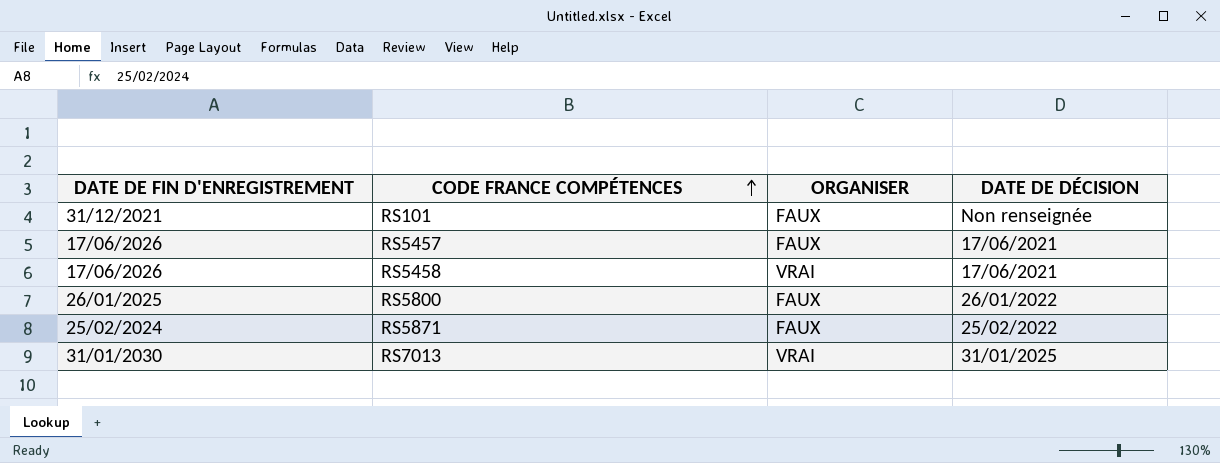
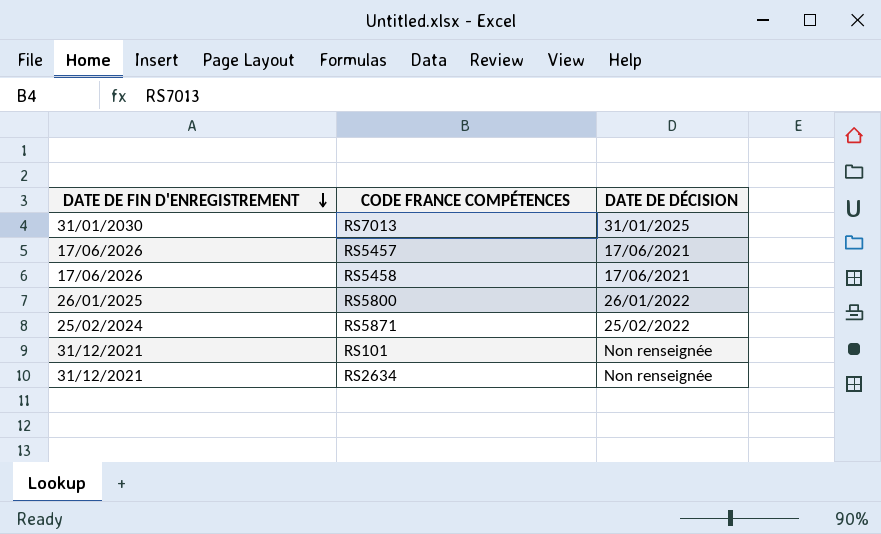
row order: CODE FRANCE COMPÉTENCES ascending -> DATE DE FIN D'ENREGISTREMENT descending
column ORGANISER | position: 3 -> none
row RS2634: none -> 31/12/2021 | Non renseignée

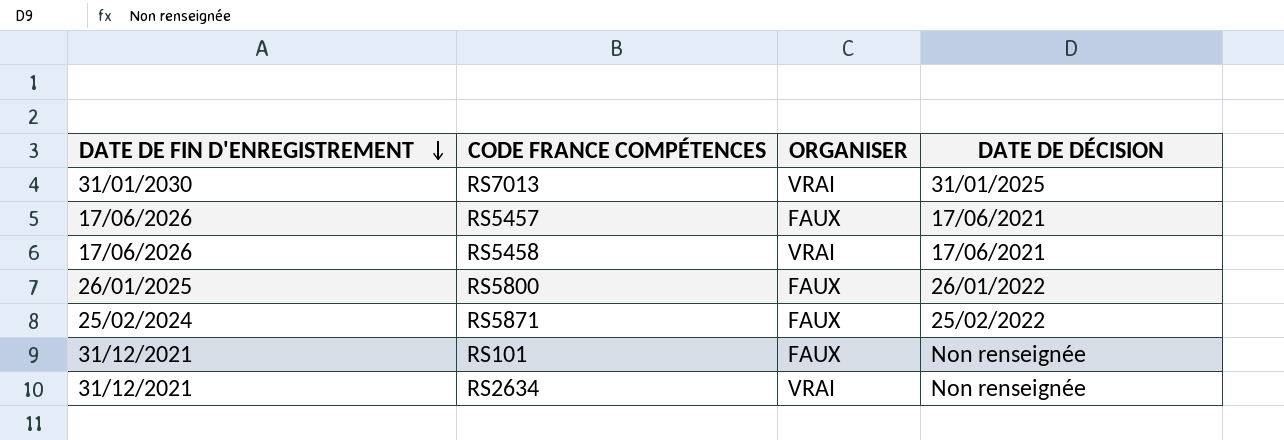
column ORGANISER | position: none -> 3

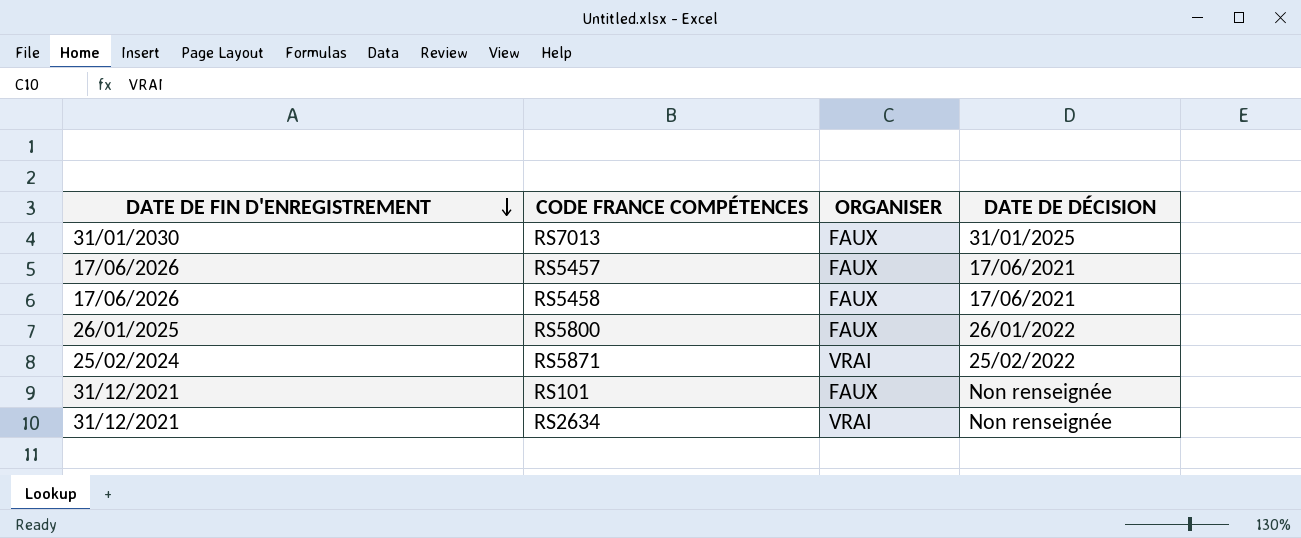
RS7013 | ORGANISER: VRAI -> FAUX
RS5458 | ORGANISER: VRAI -> FAUX
RS5871 | ORGANISER: FAUX -> VRAI

